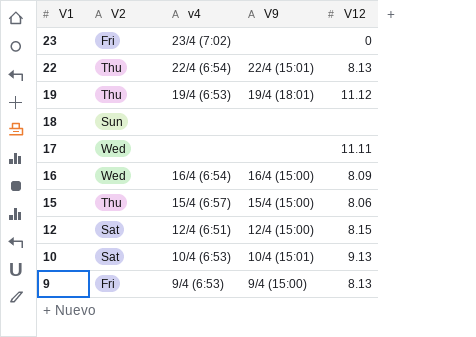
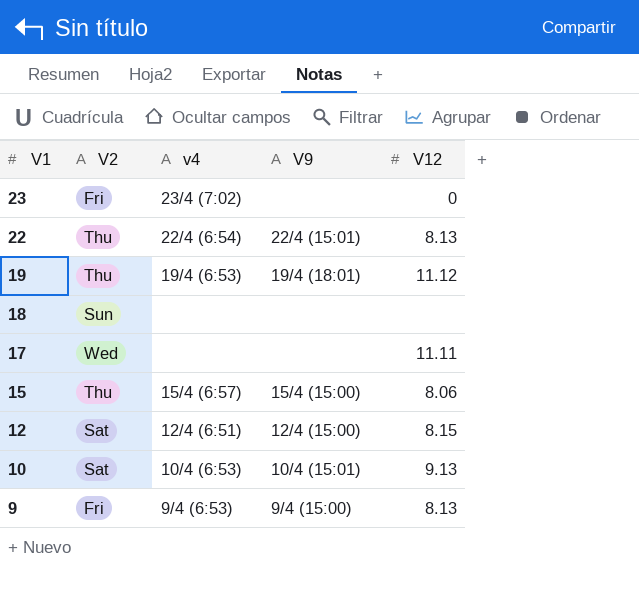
row 16: Wed | 16/4 (6:54) | 16/4 (15:00) | 8.09 -> none

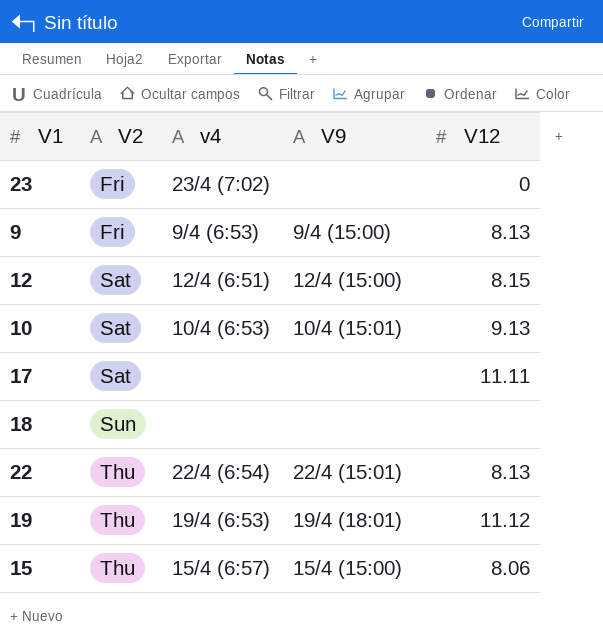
row order: V1 descending -> V2 ascending
17 | V2: Wed -> Sat

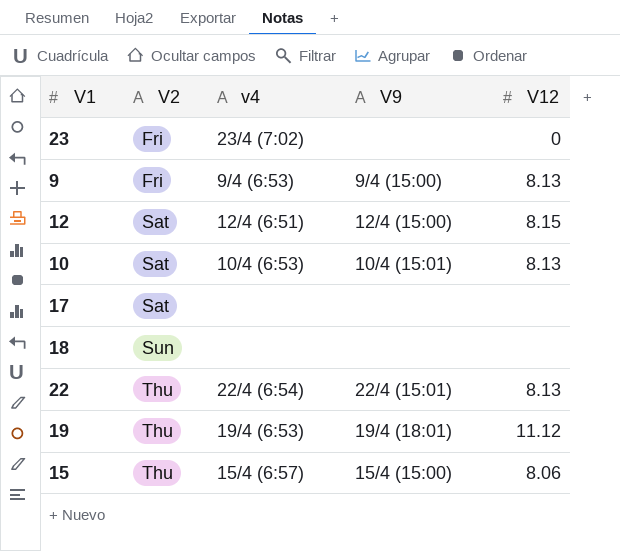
10 | V12: 9.13 -> 8.13
17 | V12: 11.11 -> none

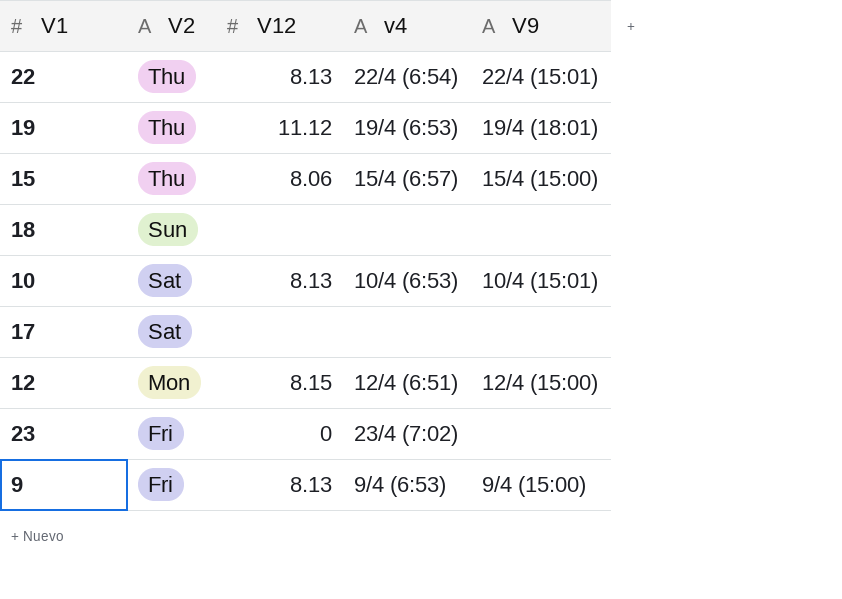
row order: V2 ascending -> V2 descending
column V12 | position: 5 -> 3
12 | V2: Sat -> Mon

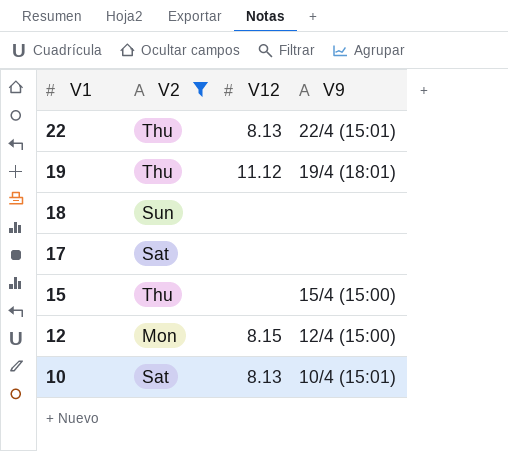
filter: none -> V2 != Fri
row order: V2 descending -> V1 descending
column v4 | position: 4 -> none
15 | V12: 8.06 -> none

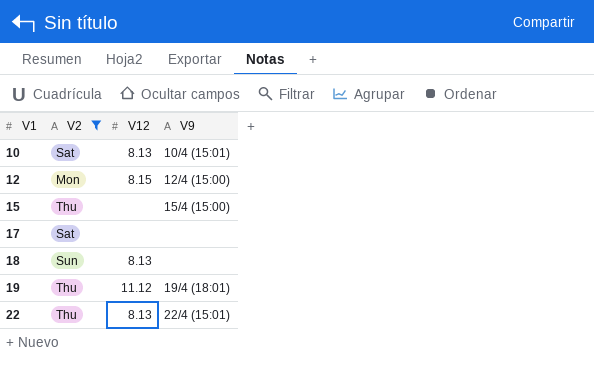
row order: V1 descending -> V1 ascending
18 | V12: none -> 8.13

